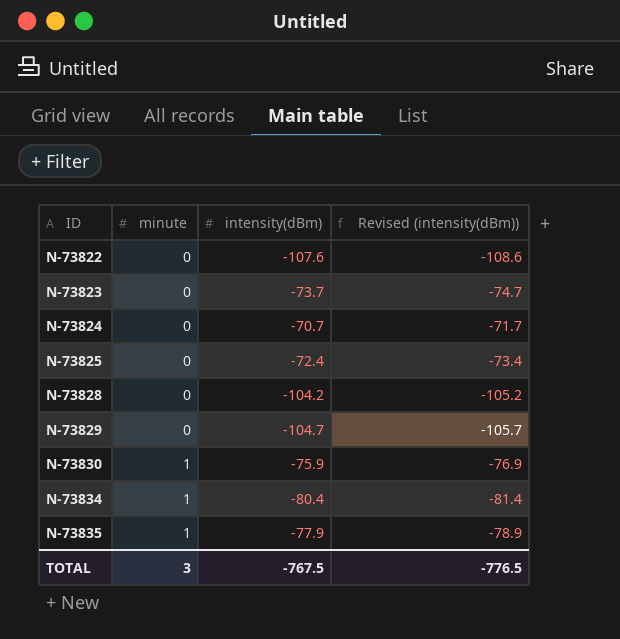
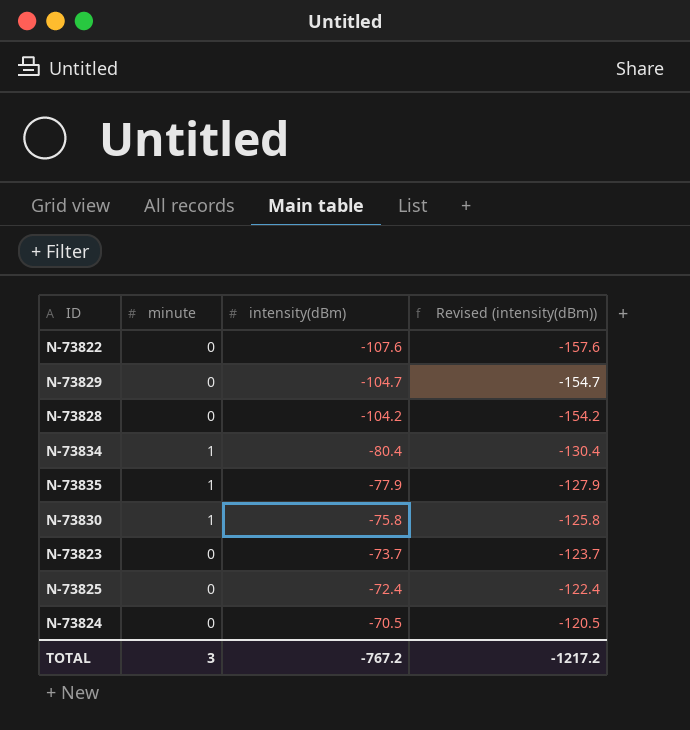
row order: ID ascending -> intensity(dBm) ascending
column Revised (intensity(dBm)) | formula: [intensity(dBm)] - 1 -> [intensity(dBm)] - 50
N-73830 | intensity(dBm): -75.9 -> -75.8
N-73824 | intensity(dBm): -70.7 -> -70.5
TOTAL | intensity(dBm): -767.5 -> -767.2
TOTAL | Revised (intensity(dBm)): -776.5 -> -1217.2

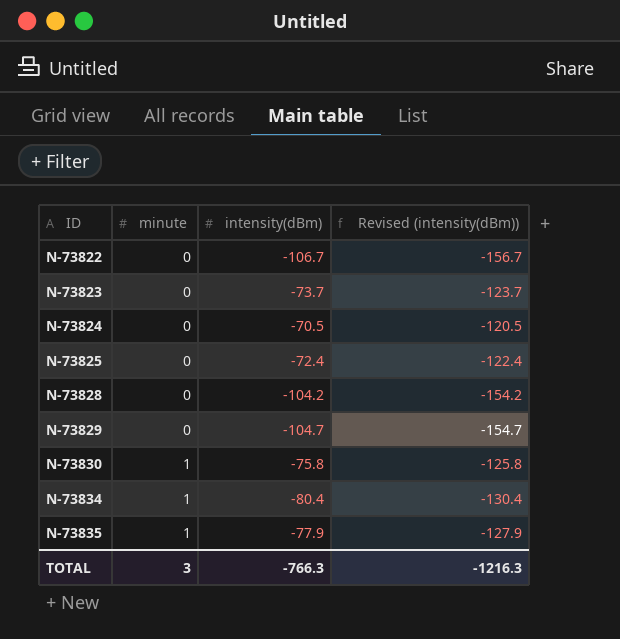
row order: intensity(dBm) ascending -> ID ascending
N-73822 | intensity(dBm): -107.6 -> -106.7
N-73822 | Revised (intensity(dBm)): -157.6 -> -156.7
TOTAL | intensity(dBm): -767.2 -> -766.3
TOTAL | Revised (intensity(dBm)): -1217.2 -> -1216.3

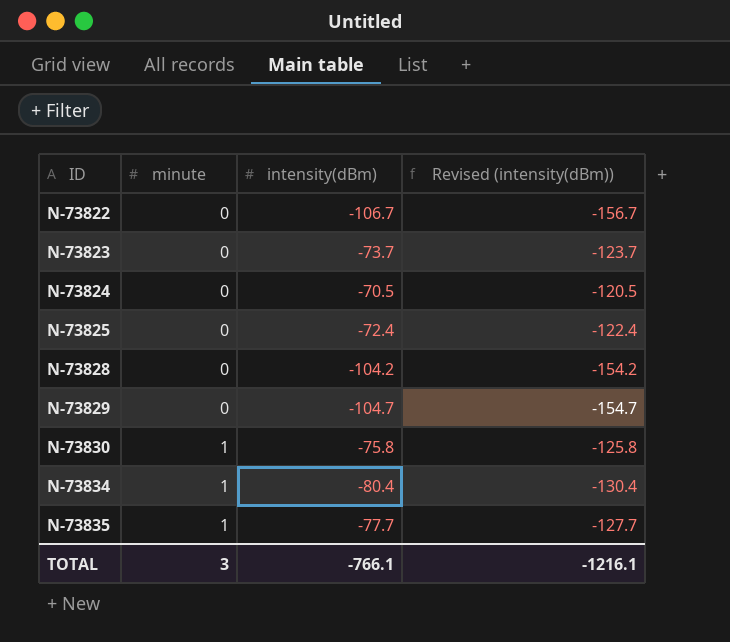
N-73835 | intensity(dBm): -77.9 -> -77.7
N-73835 | Revised (intensity(dBm)): -127.9 -> -127.7
TOTAL | intensity(dBm): -766.3 -> -766.1
TOTAL | Revised (intensity(dBm)): -1216.3 -> -1216.1

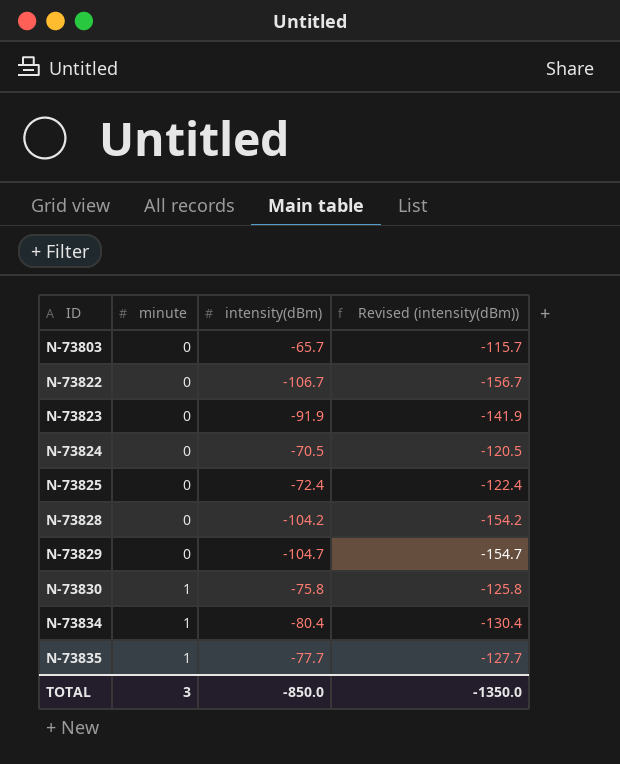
row N-73803: none -> 0 | -65.7 | -115.7
N-73823 | intensity(dBm): -73.7 -> -91.9
N-73823 | Revised (intensity(dBm)): -123.7 -> -141.9
TOTAL | intensity(dBm): -766.1 -> -850.0
TOTAL | Revised (intensity(dBm)): -1216.1 -> -1350.0

